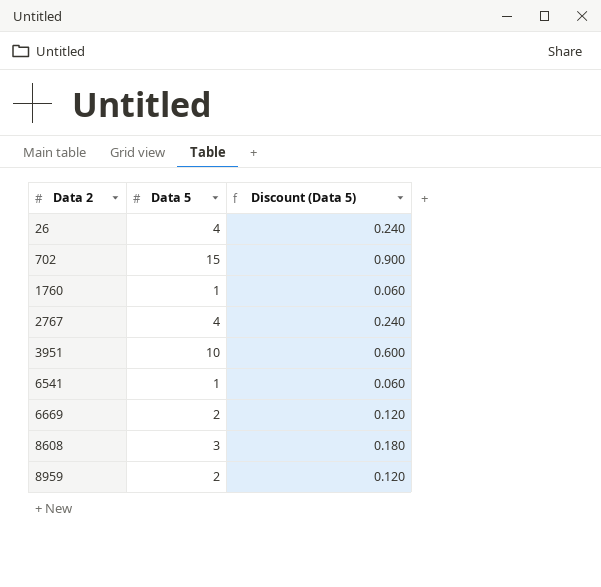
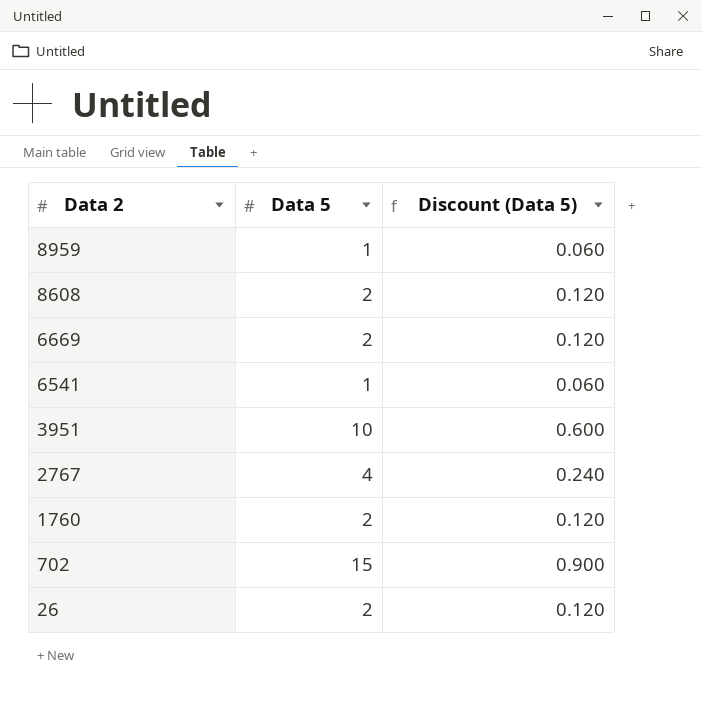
row order: Data 2 ascending -> Data 2 descending
8959 | Data 5: 2 -> 1
8959 | Discount (Data 5): 0.120 -> 0.060
8608 | Data 5: 3 -> 2
8608 | Discount (Data 5): 0.180 -> 0.120
1760 | Data 5: 1 -> 2
1760 | Discount (Data 5): 0.060 -> 0.120
26 | Data 5: 4 -> 2
26 | Discount (Data 5): 0.240 -> 0.120

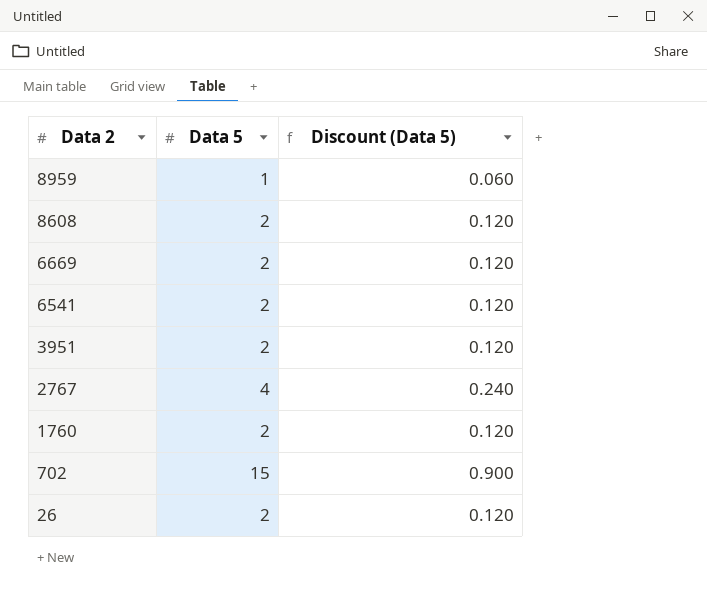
6541 | Data 5: 1 -> 2
6541 | Discount (Data 5): 0.060 -> 0.120
3951 | Data 5: 10 -> 2
3951 | Discount (Data 5): 0.600 -> 0.120

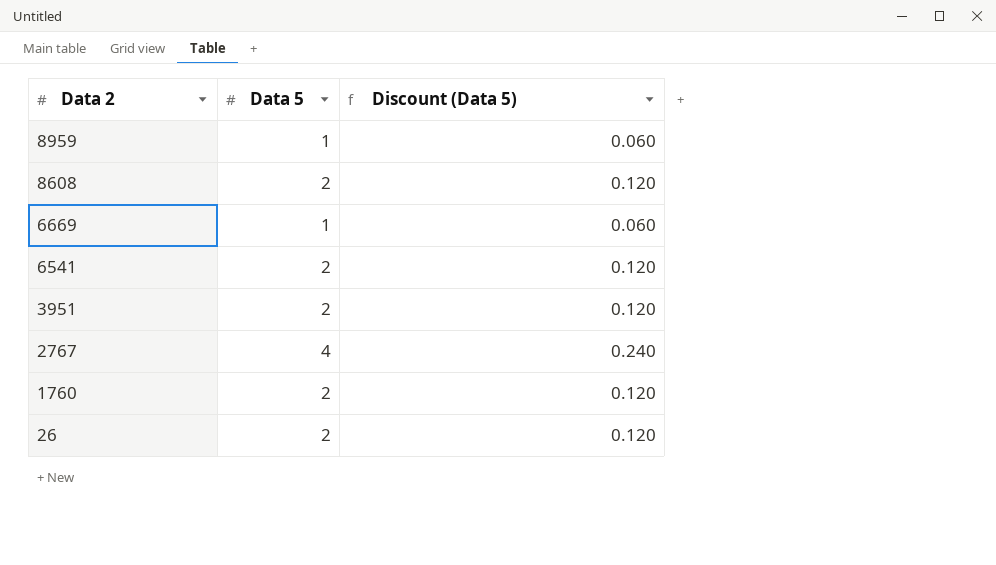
row 702: 15 | 0.900 -> none
6669 | Data 5: 2 -> 1
6669 | Discount (Data 5): 0.120 -> 0.060

